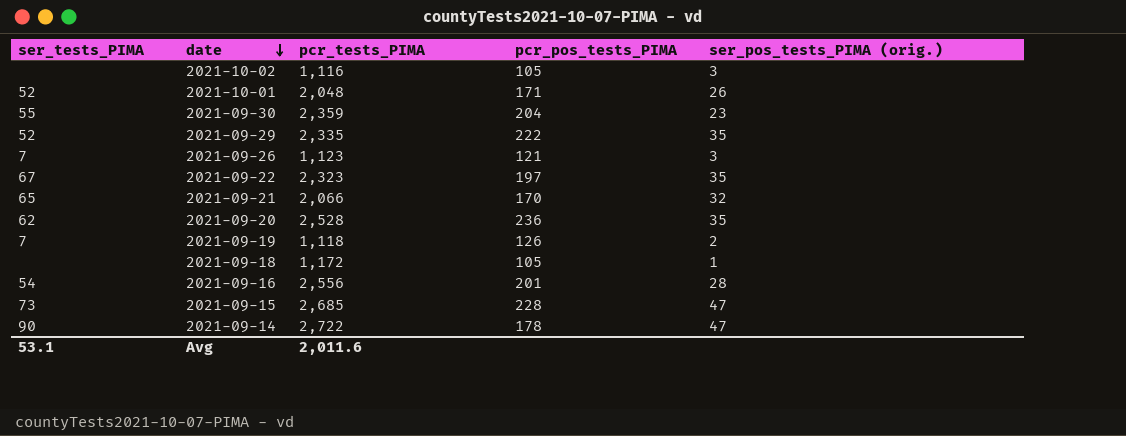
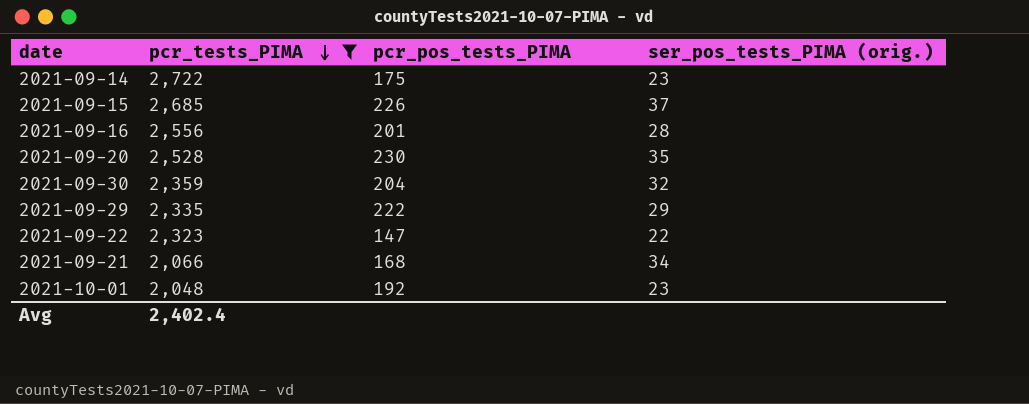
filter: none -> pcr_tests_PIMA >= 2,048
row order: date descending -> pcr_tests_PIMA descending
column ser_tests_PIMA | position: 1 -> none
2021-09-14 | pcr_pos_tests_PIMA: 178 -> 175
2021-09-14 | ser_pos_tests_PIMA (orig.): 47 -> 23
2021-09-15 | pcr_pos_tests_PIMA: 228 -> 226
2021-09-15 | ser_pos_tests_PIMA (orig.): 47 -> 37
2021-09-20 | pcr_pos_tests_PIMA: 236 -> 230
2021-09-30 | ser_pos_tests_PIMA (orig.): 23 -> 32
2021-09-29 | ser_pos_tests_PIMA (orig.): 35 -> 29
2021-09-22 | pcr_pos_tests_PIMA: 197 -> 147
2021-09-22 | ser_pos_tests_PIMA (orig.): 35 -> 22
2021-09-21 | pcr_pos_tests_PIMA: 170 -> 168
2021-09-21 | ser_pos_tests_PIMA (orig.): 32 -> 34
2021-10-01 | pcr_pos_tests_PIMA: 171 -> 192
2021-10-01 | ser_pos_tests_PIMA (orig.): 26 -> 23
Avg | pcr_tests_PIMA: 2,011.6 -> 2,402.4

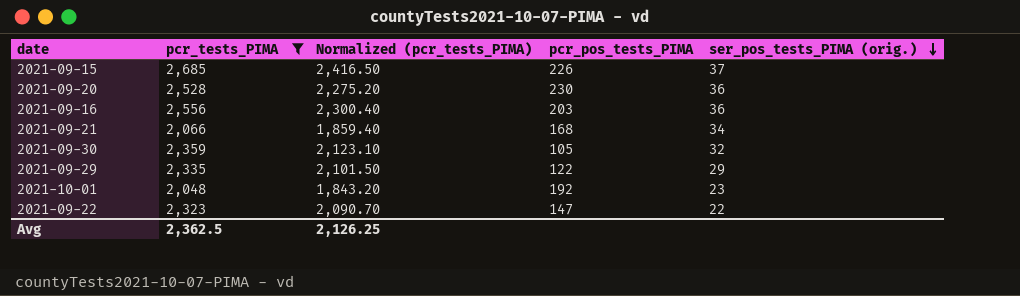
row order: pcr_tests_PIMA descending -> ser_pos_tests_PIMA (orig.) descending
column Normalized (pcr_tests_PIMA) | formula: none -> [pcr_tests_PIMA] * 0.9
row 2021-09-14: 2,722 | 175 | 23 -> none
2021-09-20 | ser_pos_tests_PIMA (orig.): 35 -> 36
2021-09-16 | pcr_pos_tests_PIMA: 201 -> 203
2021-09-16 | ser_pos_tests_PIMA (orig.): 28 -> 36
2021-09-30 | pcr_pos_tests_PIMA: 204 -> 105
2021-09-29 | pcr_pos_tests_PIMA: 222 -> 122
Avg | pcr_tests_PIMA: 2,402.4 -> 2,362.5

